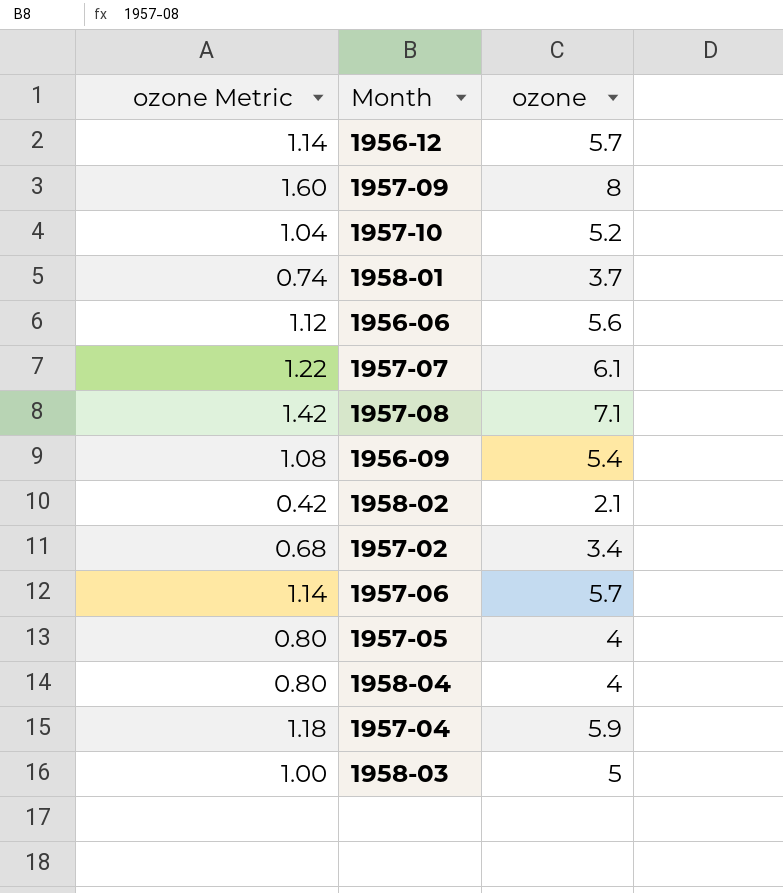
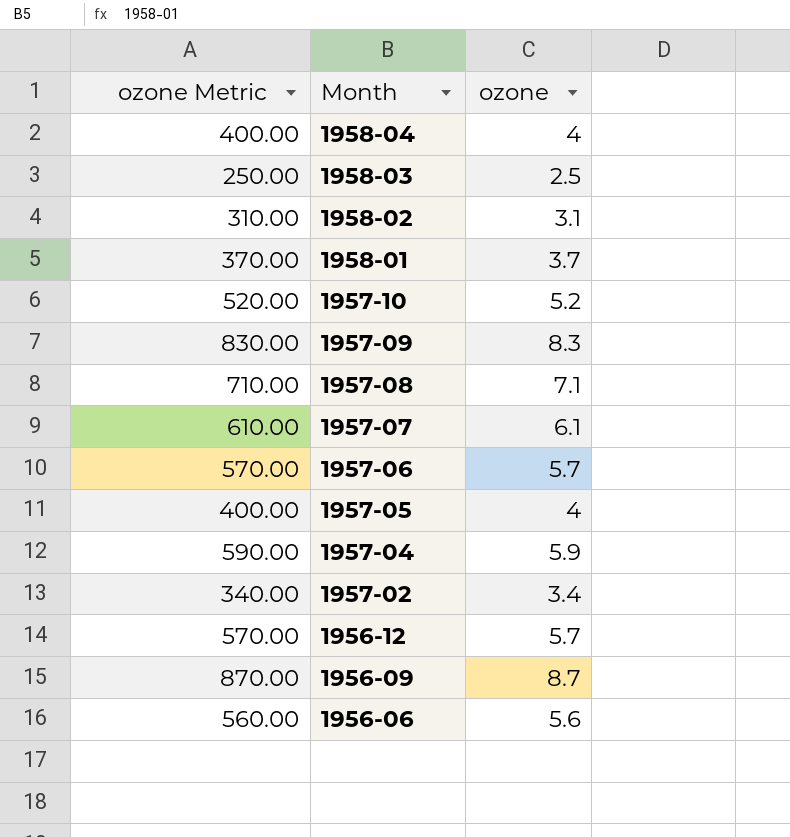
row order: none -> Month descending
column ozone Metric | formula: [ozone] * 0.2 -> [ozone] * 100
1958-03 | ozone: 5 -> 2.5
1958-02 | ozone: 2.1 -> 3.1
1957-09 | ozone: 8 -> 8.3
1956-09 | ozone: 5.4 -> 8.7

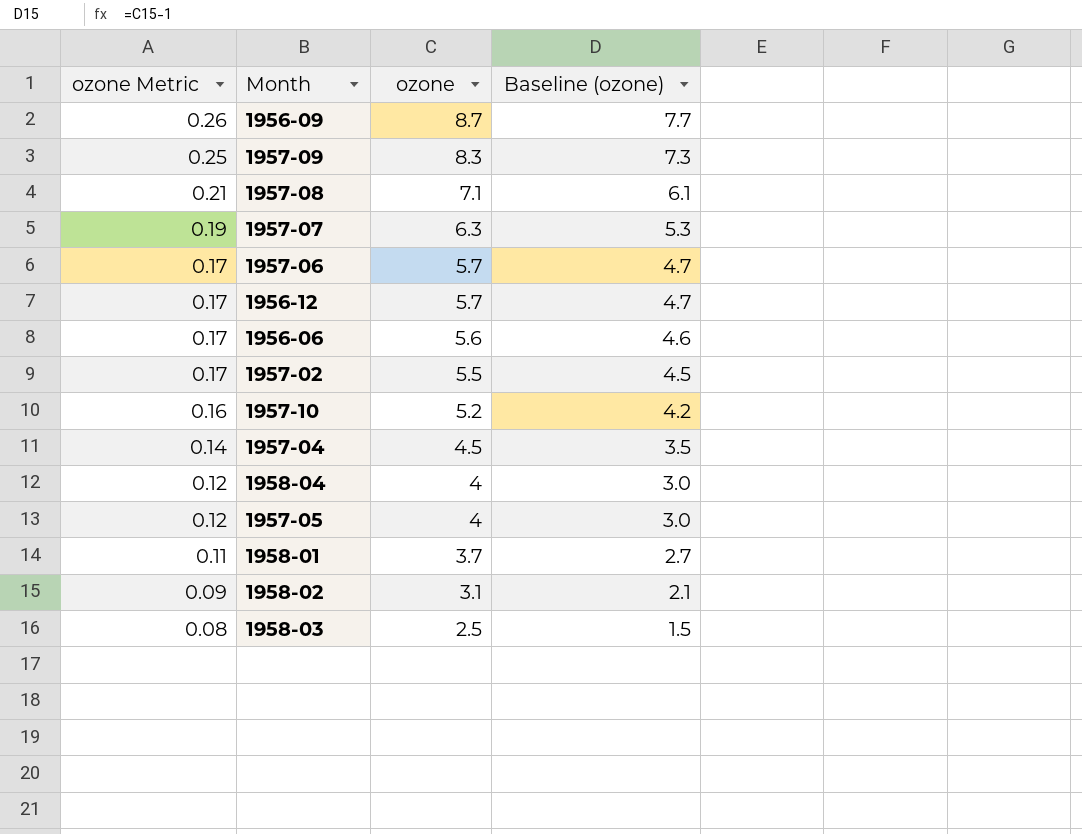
row order: Month descending -> ozone Metric descending
column ozone Metric | formula: [ozone] * 100 -> [ozone] * 0.03
column Baseline (ozone) | formula: none -> [ozone] - 1
1957-07 | ozone: 6.1 -> 6.3
1957-02 | ozone: 3.4 -> 5.5
1957-04 | ozone: 5.9 -> 4.5

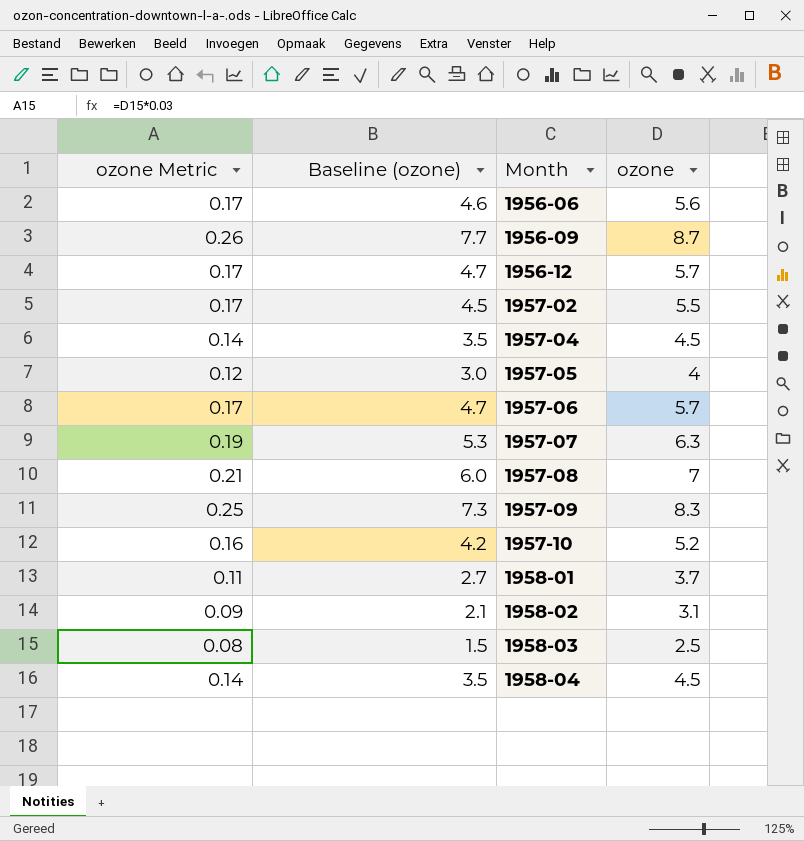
row order: ozone Metric descending -> Month ascending
column Baseline (ozone) | position: 4 -> 2
1957-08 | Baseline (ozone): 6.1 -> 6.0
1957-08 | ozone: 7.1 -> 7
1958-04 | ozone Metric: 0.12 -> 0.14
1958-04 | Baseline (ozone): 3.0 -> 3.5
1958-04 | ozone: 4 -> 4.5

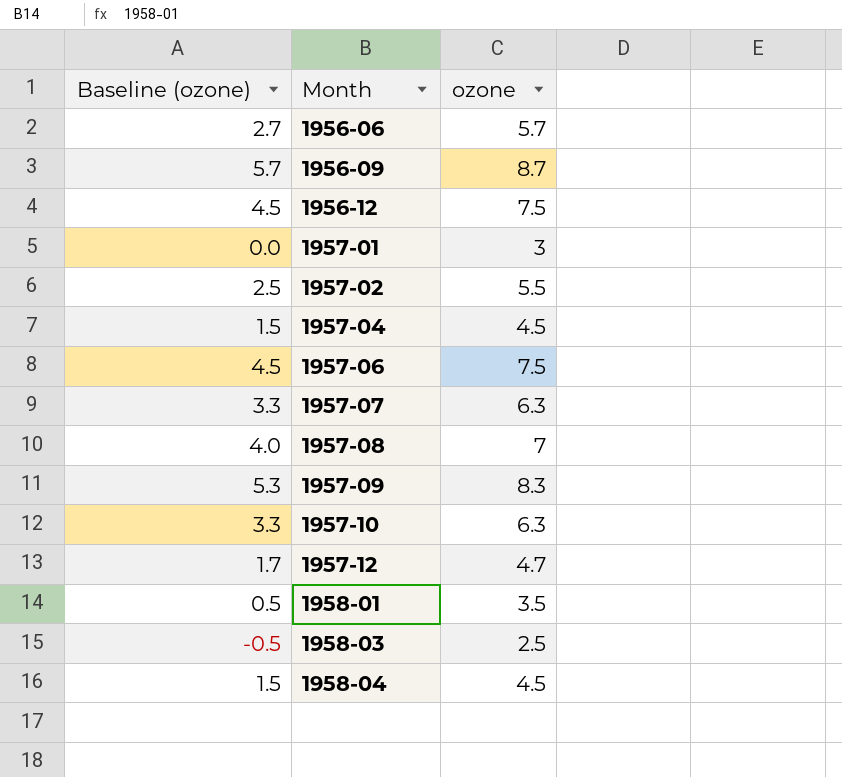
column ozone Metric | formula: [ozone] * 0.03 -> none
column Baseline (ozone) | formula: [ozone] - 1 -> [ozone] - 3
row 1957-05: 0.12 | 3.0 | 4 -> none
row 1958-02: 0.09 | 2.1 | 3.1 -> none
1956-06 | ozone: 5.6 -> 5.7
1956-12 | ozone: 5.7 -> 7.5
row 1957-01: none -> 0.0 | 3
1957-06 | ozone: 5.7 -> 7.5
1957-10 | ozone: 5.2 -> 6.3
row 1957-12: none -> 1.7 | 4.7
1958-01 | ozone: 3.7 -> 3.5

